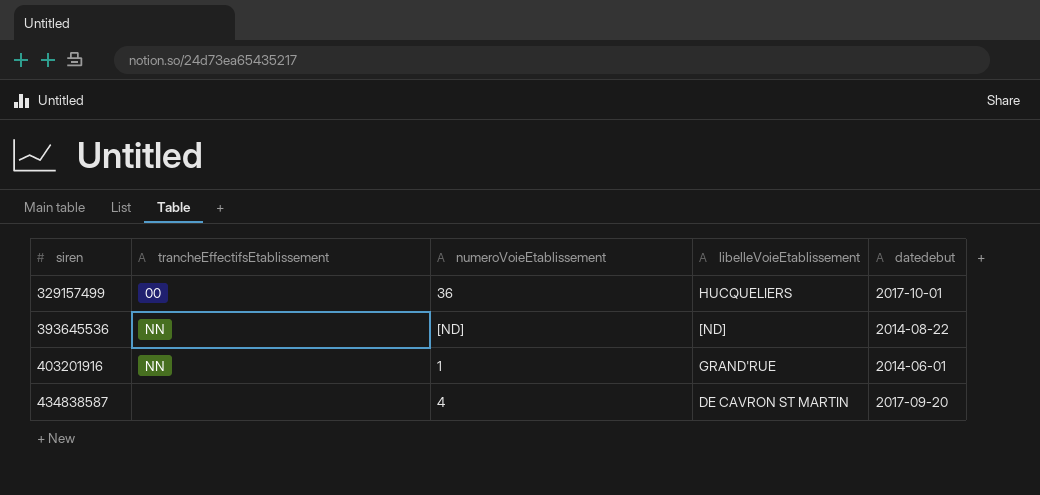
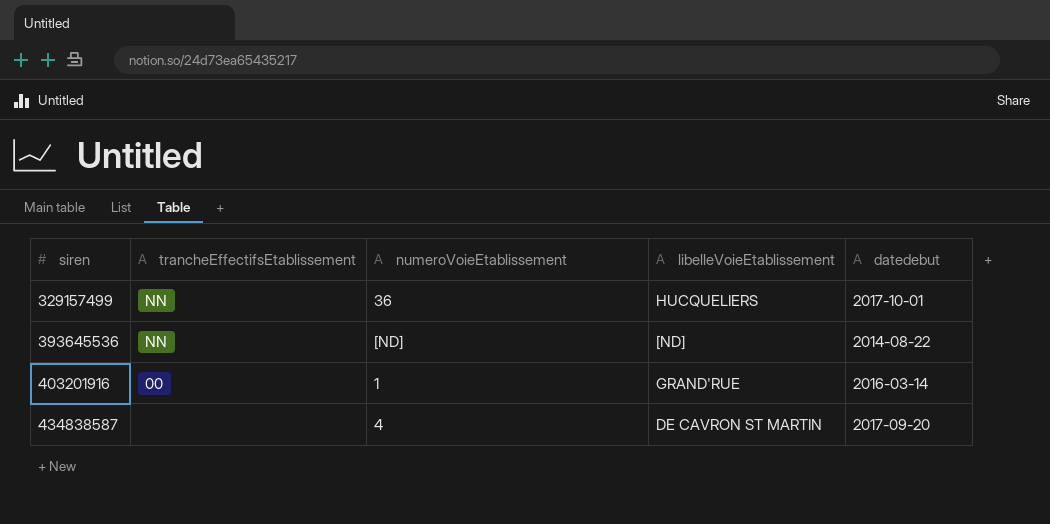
329157499 | trancheEffectifsEtablissement: 00 -> NN
403201916 | trancheEffectifsEtablissement: NN -> 00
403201916 | datedebut: 2014-06-01 -> 2016-03-14

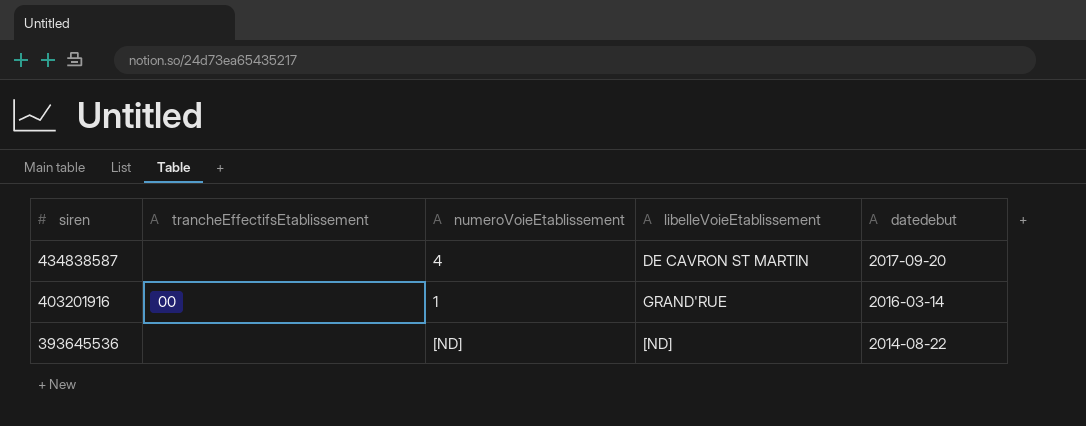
row order: siren ascending -> siren descending
row 329157499: NN | 36 | HUCQUELIERS | 2017-10-01 -> none
393645536 | trancheEffectifsEtablissement: NN -> none

